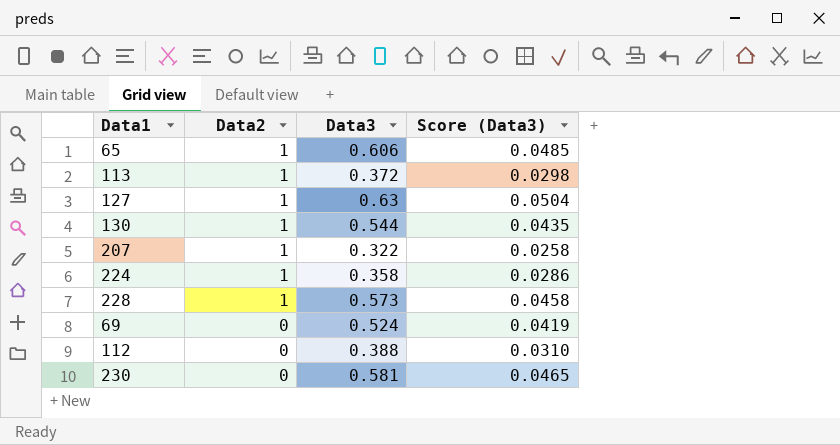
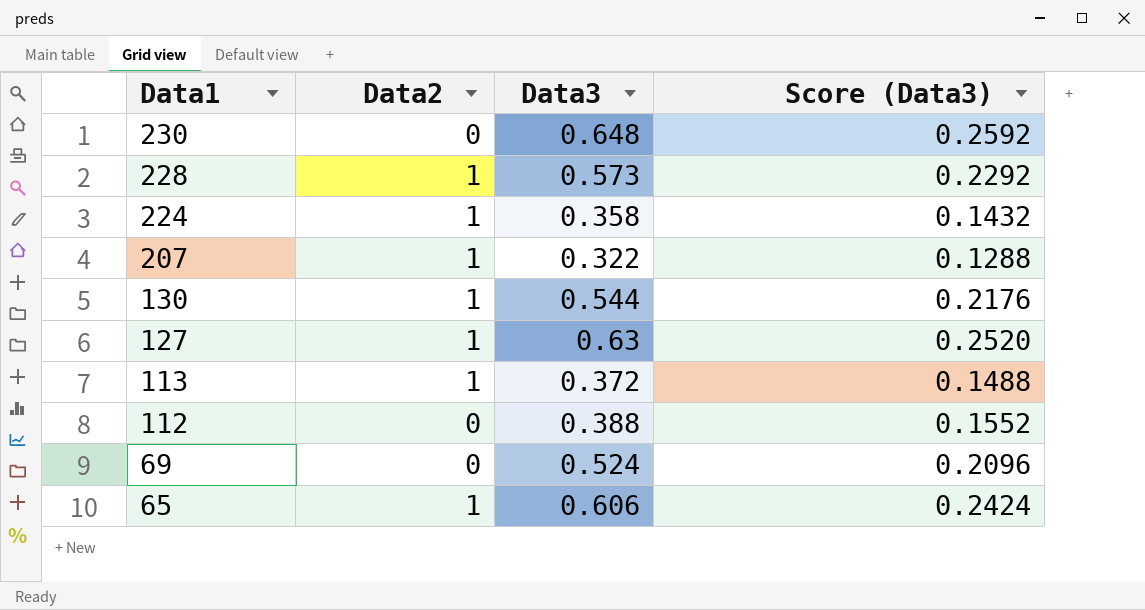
row order: Data2 descending -> Data1 descending
column Score (Data3) | formula: [Data3] * 0.08 -> [Data3] * 0.4
230 | Data3: 0.581 -> 0.648

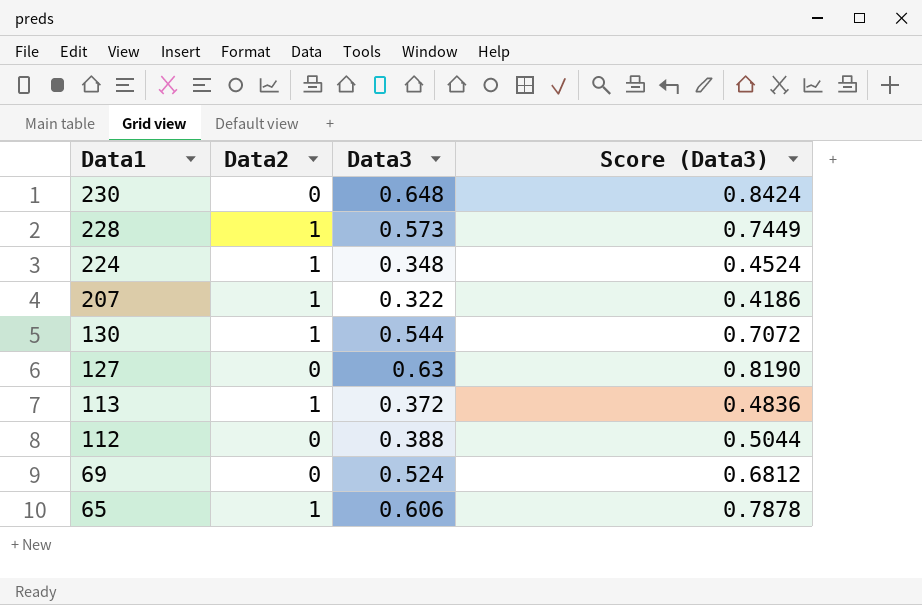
column Score (Data3) | formula: [Data3] * 0.4 -> [Data3] * 1.3
224 | Data3: 0.358 -> 0.348
127 | Data2: 1 -> 0

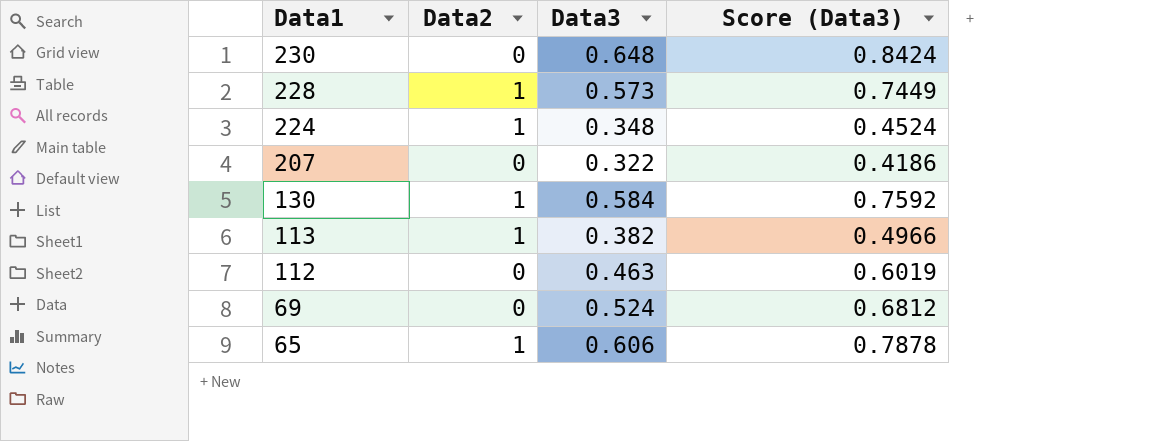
row 127: 0 | 0.63 | 0.8190 -> none
207 | Data2: 1 -> 0
130 | Data3: 0.544 -> 0.584
130 | Score (Data3): 0.7072 -> 0.7592
113 | Data3: 0.372 -> 0.382
113 | Score (Data3): 0.4836 -> 0.4966
112 | Data3: 0.388 -> 0.463
112 | Score (Data3): 0.5044 -> 0.6019

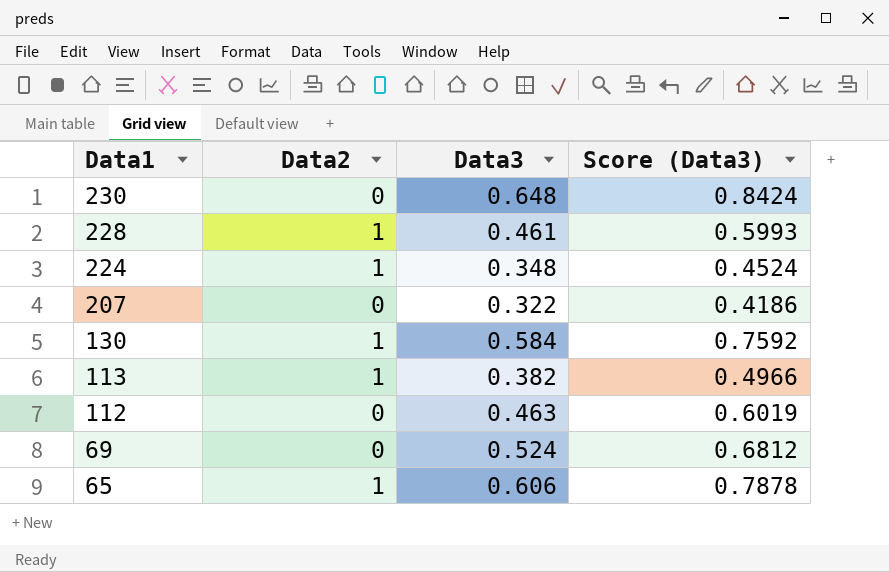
228 | Data3: 0.573 -> 0.461
228 | Score (Data3): 0.7449 -> 0.5993

